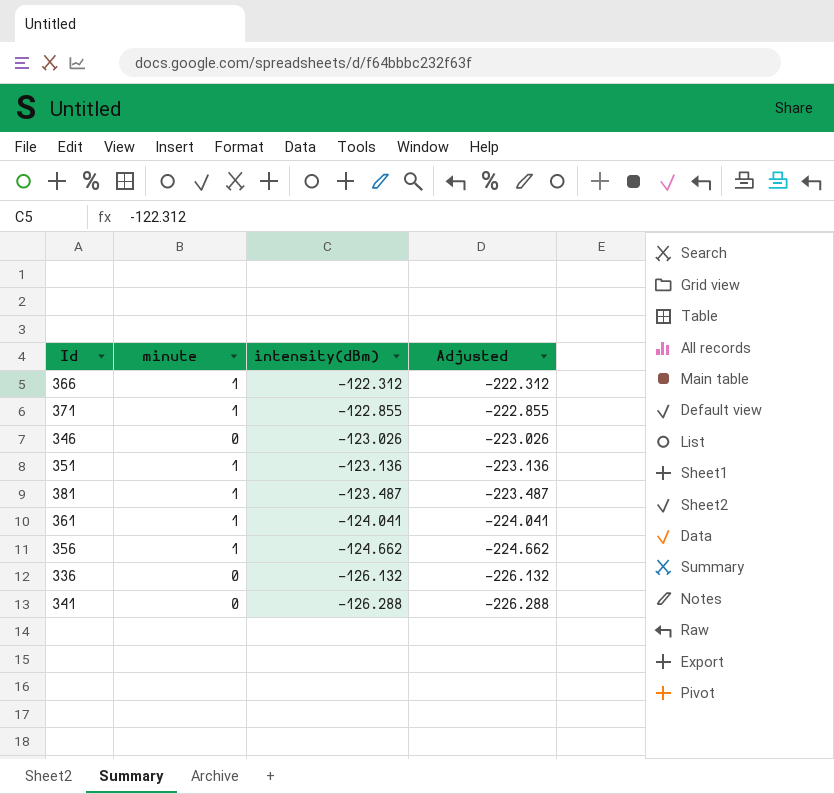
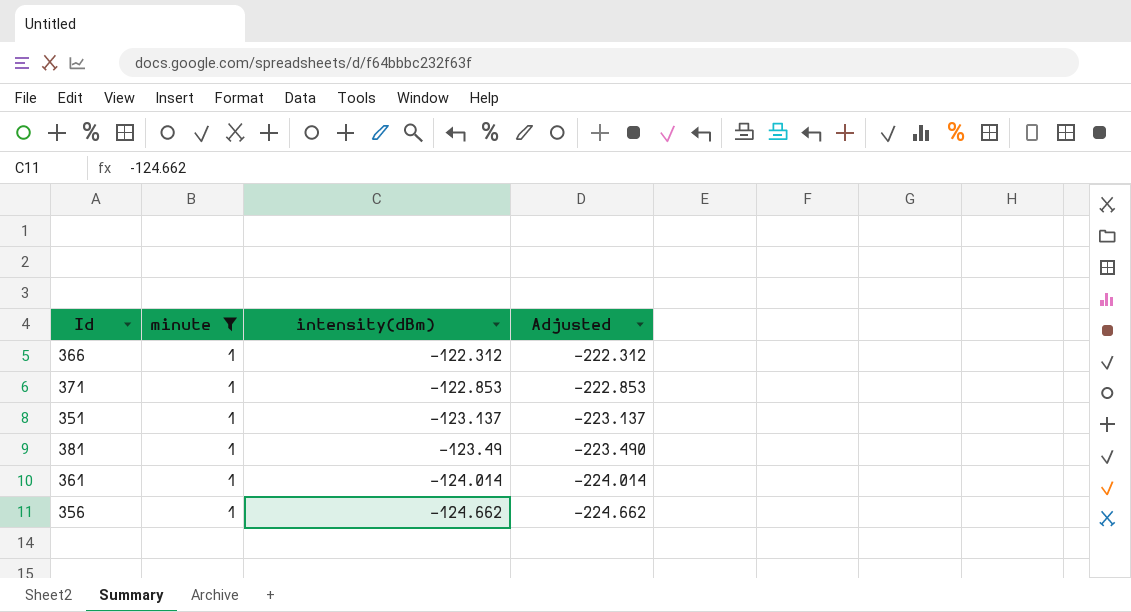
filter: none -> minute = 1
371 | intensity(dBm): -122.855 -> -122.853
371 | Adjusted: -222.855 -> -222.853
351 | intensity(dBm): -123.136 -> -123.137
351 | Adjusted: -223.136 -> -223.137
381 | intensity(dBm): -123.487 -> -123.49
381 | Adjusted: -223.487 -> -223.490
361 | intensity(dBm): -124.041 -> -124.014
361 | Adjusted: -224.041 -> -224.014

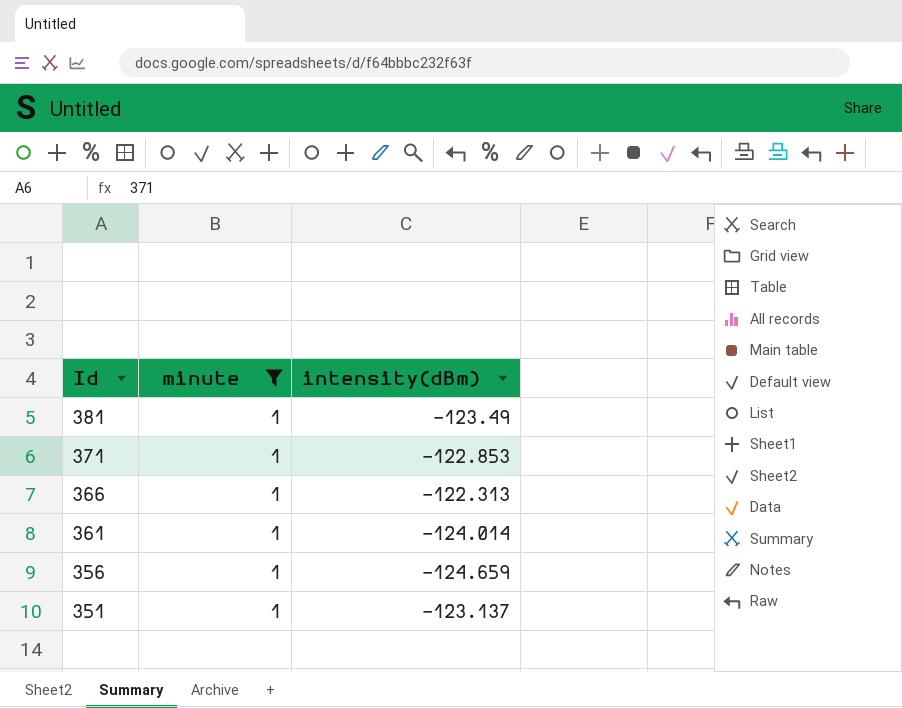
row order: intensity(dBm) descending -> Id descending
column Adjusted | formula: [intensity(dBm)] - 100 -> none
366 | intensity(dBm): -122.312 -> -122.313
356 | intensity(dBm): -124.662 -> -124.659

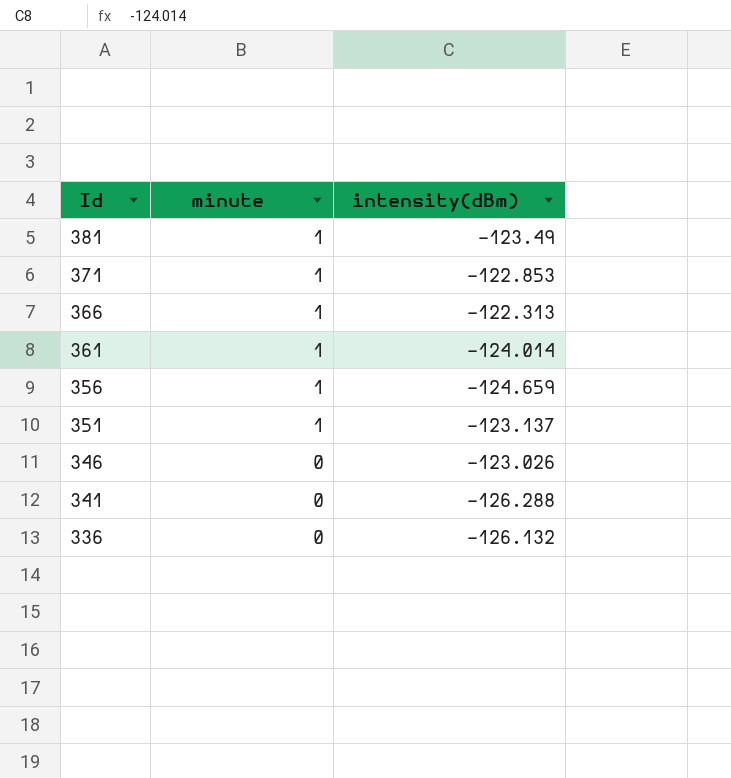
filter: minute = 1 -> none

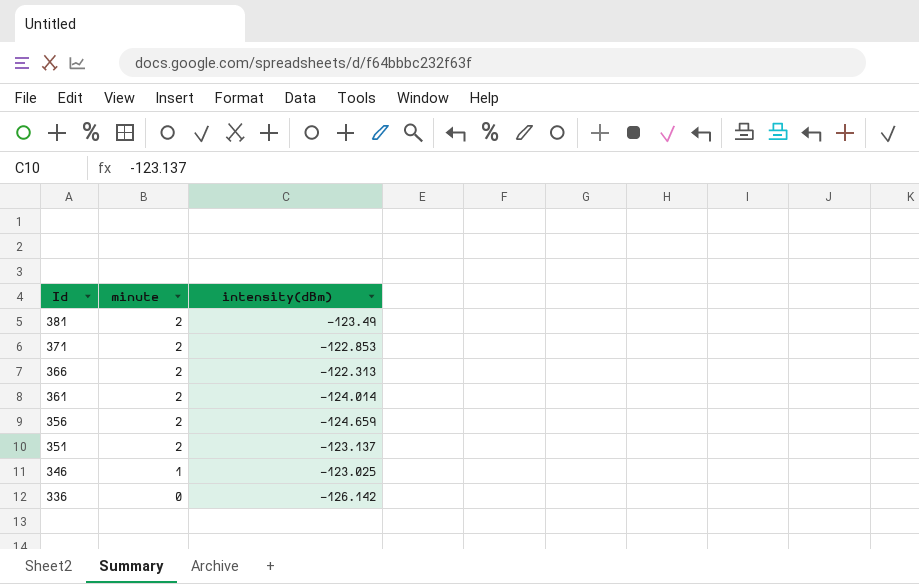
row 341: 0 | -126.288 -> none
381 | minute: 1 -> 2
371 | minute: 1 -> 2
366 | minute: 1 -> 2
361 | minute: 1 -> 2
356 | minute: 1 -> 2
351 | minute: 1 -> 2
346 | minute: 0 -> 1
346 | intensity(dBm): -123.026 -> -123.025
336 | intensity(dBm): -126.132 -> -126.142

